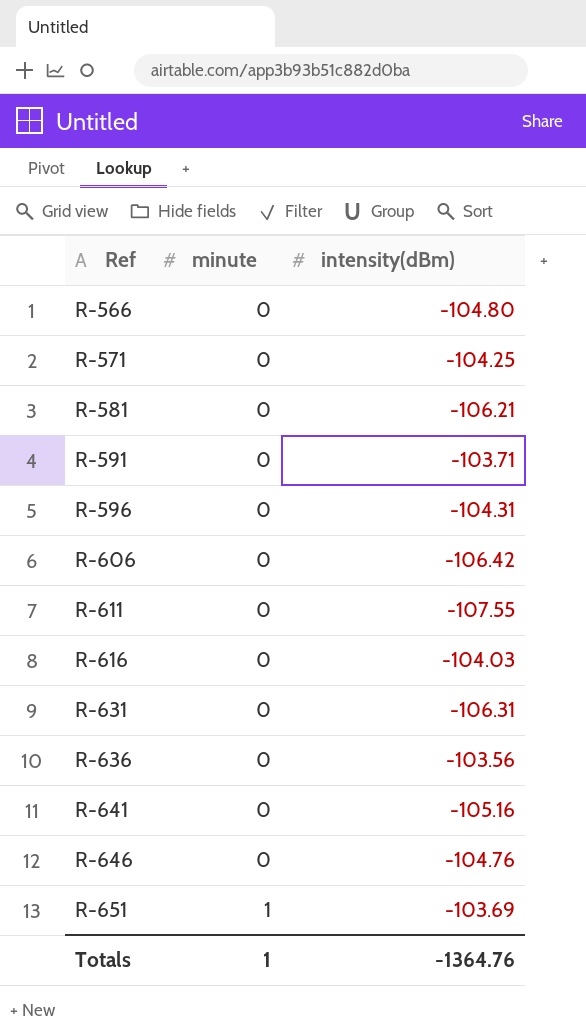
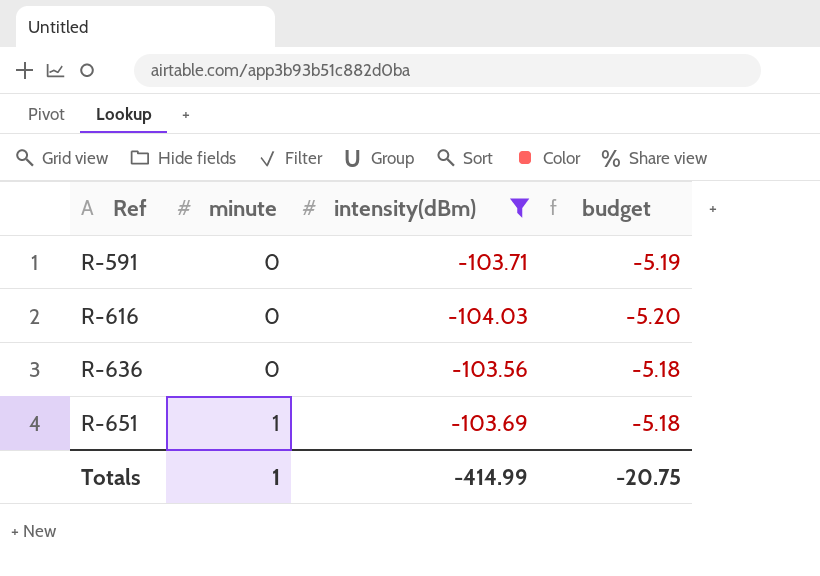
filter: none -> intensity(dBm) >= -104.03
column budget | formula: none -> [intensity(dBm)] * 0.05
Totals | intensity(dBm): -1364.76 -> -414.99

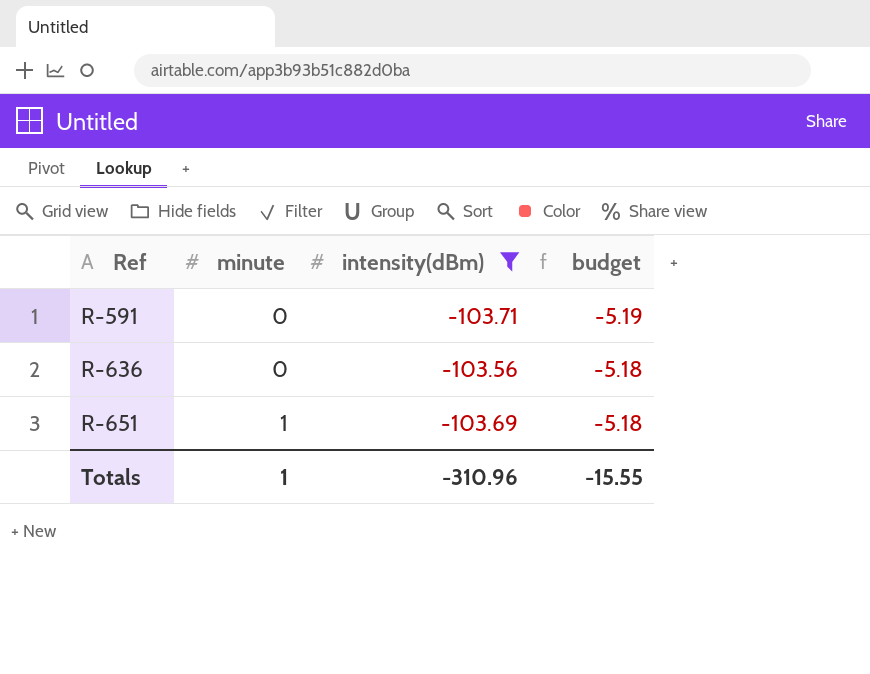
row R-616: 0 | -104.03 | -5.20 -> none
Totals | intensity(dBm): -414.99 -> -310.96
Totals | budget: -20.75 -> -15.55

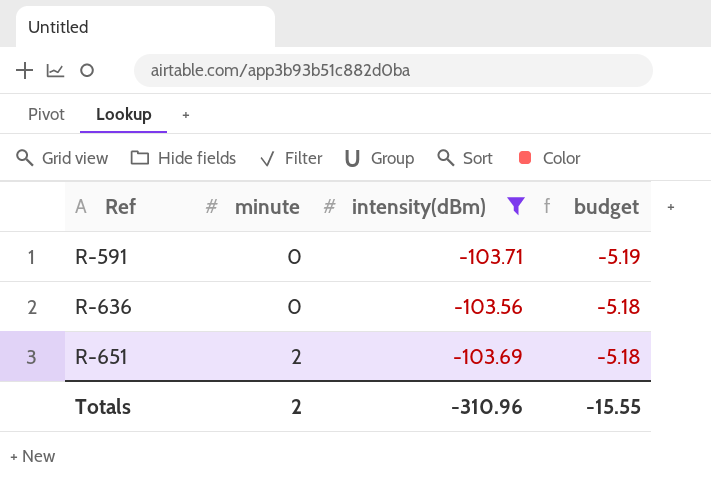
R-651 | minute: 1 -> 2
Totals | minute: 1 -> 2

